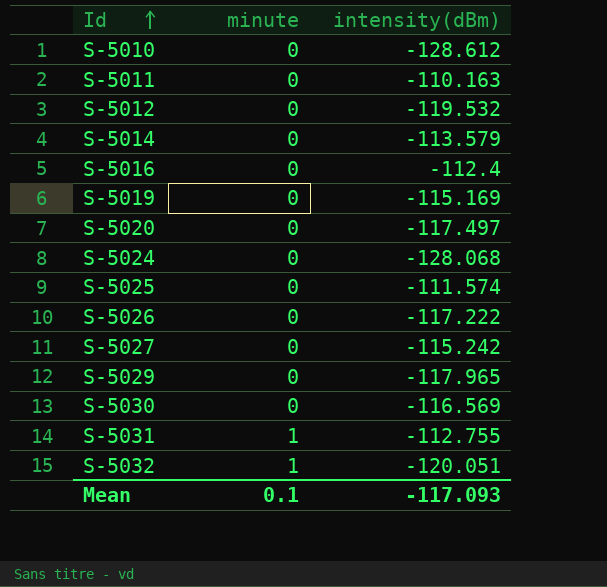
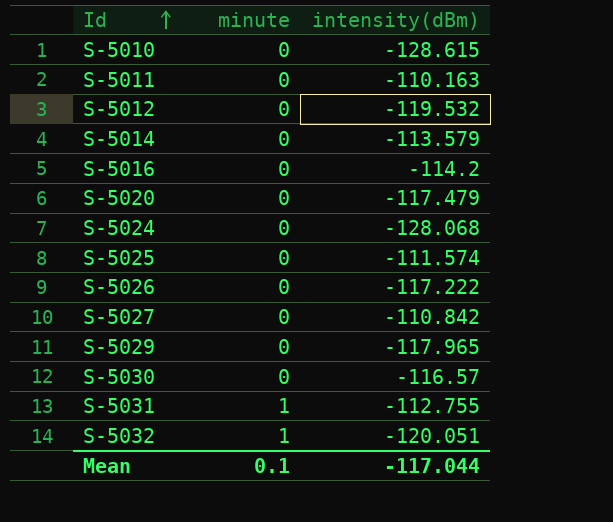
row S-5019: 0 | -115.169 -> none
S-5010 | intensity(dBm): -128.612 -> -128.615
S-5016 | intensity(dBm): -112.4 -> -114.2
S-5020 | intensity(dBm): -117.497 -> -117.479
S-5027 | intensity(dBm): -115.242 -> -110.842
S-5030 | intensity(dBm): -116.569 -> -116.57
Mean | intensity(dBm): -117.093 -> -117.044

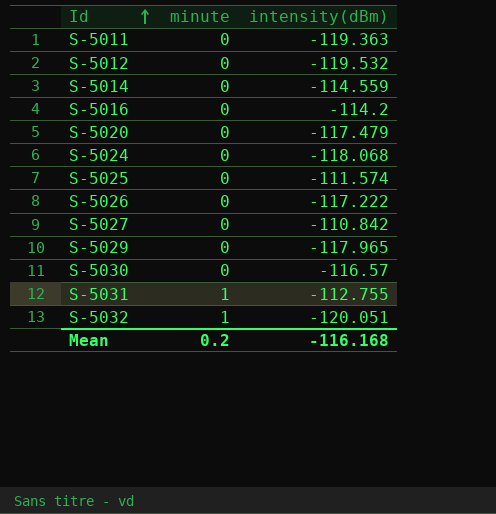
row S-5010: 0 | -128.615 -> none
S-5011 | intensity(dBm): -110.163 -> -119.363
S-5014 | intensity(dBm): -113.579 -> -114.559
S-5024 | intensity(dBm): -128.068 -> -118.068
Mean | minute: 0.1 -> 0.2
Mean | intensity(dBm): -117.044 -> -116.168

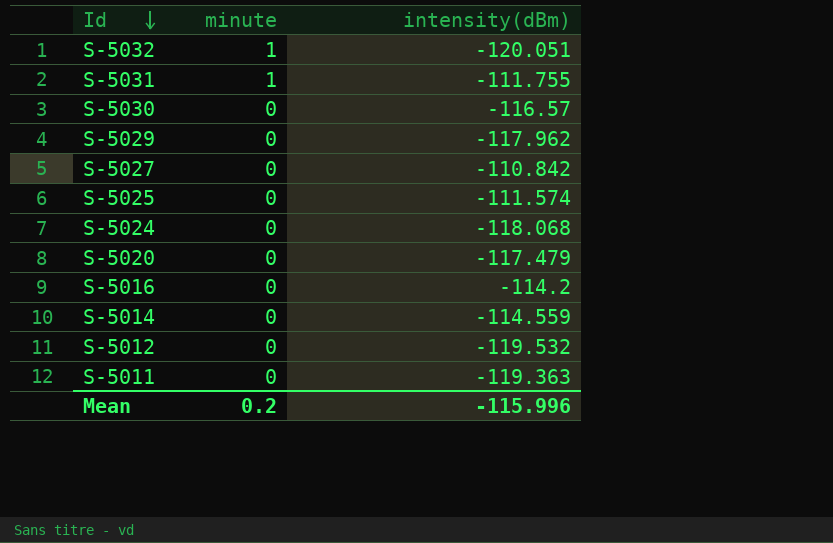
row order: Id ascending -> Id descending
row S-5026: 0 | -117.222 -> none
S-5031 | intensity(dBm): -112.755 -> -111.755
S-5029 | intensity(dBm): -117.965 -> -117.962
Mean | intensity(dBm): -116.168 -> -115.996

